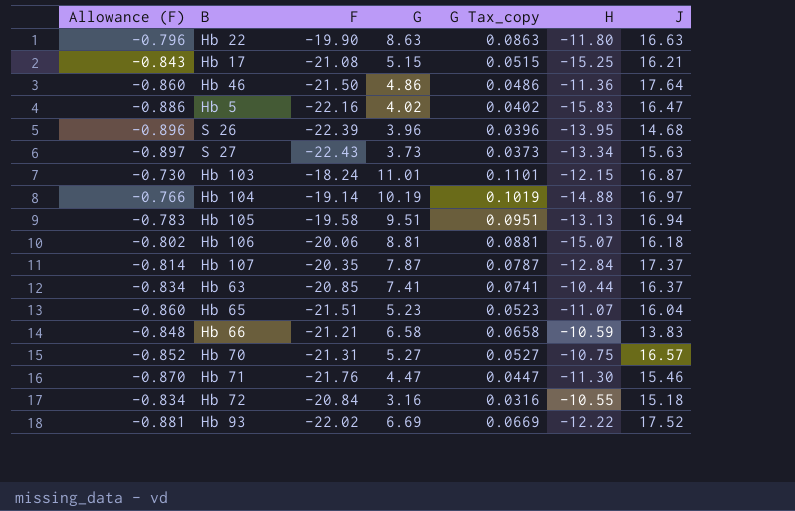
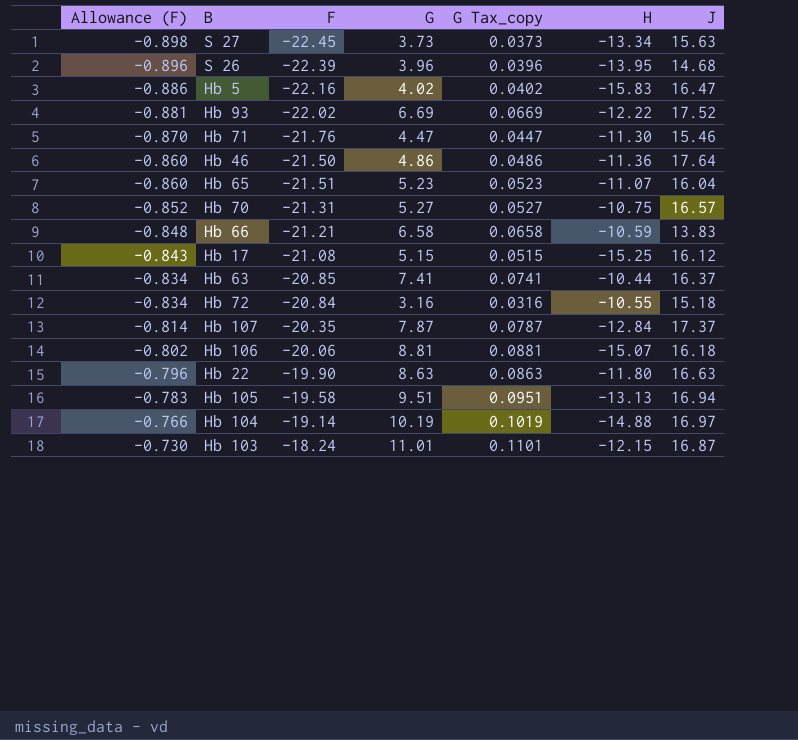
row order: none -> Allowance (F) ascending
S 27 | Allowance (F): -0.897 -> -0.898
S 27 | F: -22.43 -> -22.45
Hb 17 | J: 16.21 -> 16.12

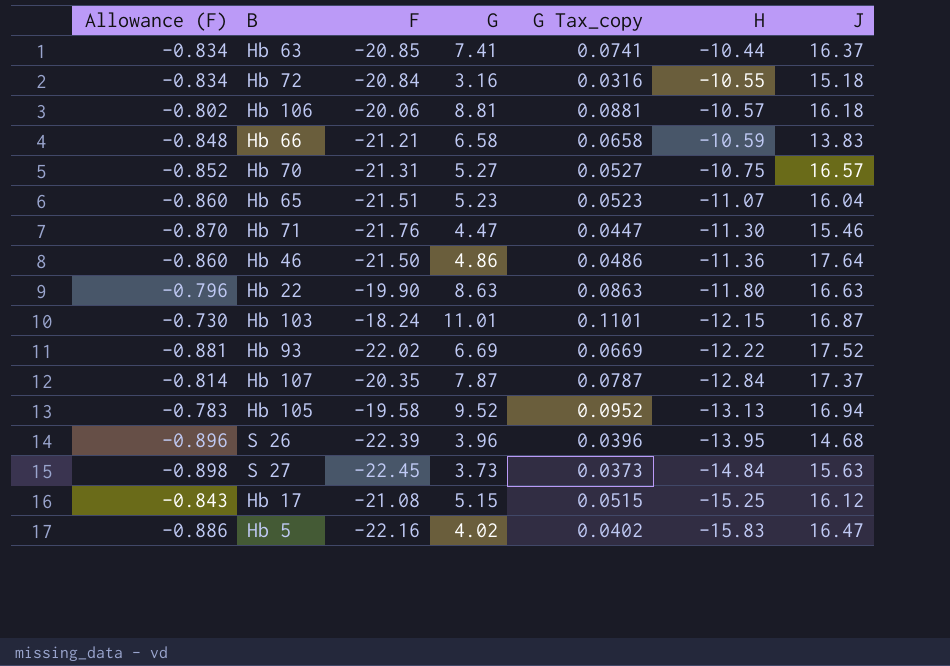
row order: Allowance (F) ascending -> H descending
row Hb 104: -0.766 | -19.14 | 10.19 | 0.1019 | -14.88 | 16.97 -> none
Hb 106 | H: -15.07 -> -10.57
Hb 105 | G: 9.51 -> 9.52
Hb 105 | G Tax_copy: 0.0951 -> 0.0952
S 27 | H: -13.34 -> -14.84

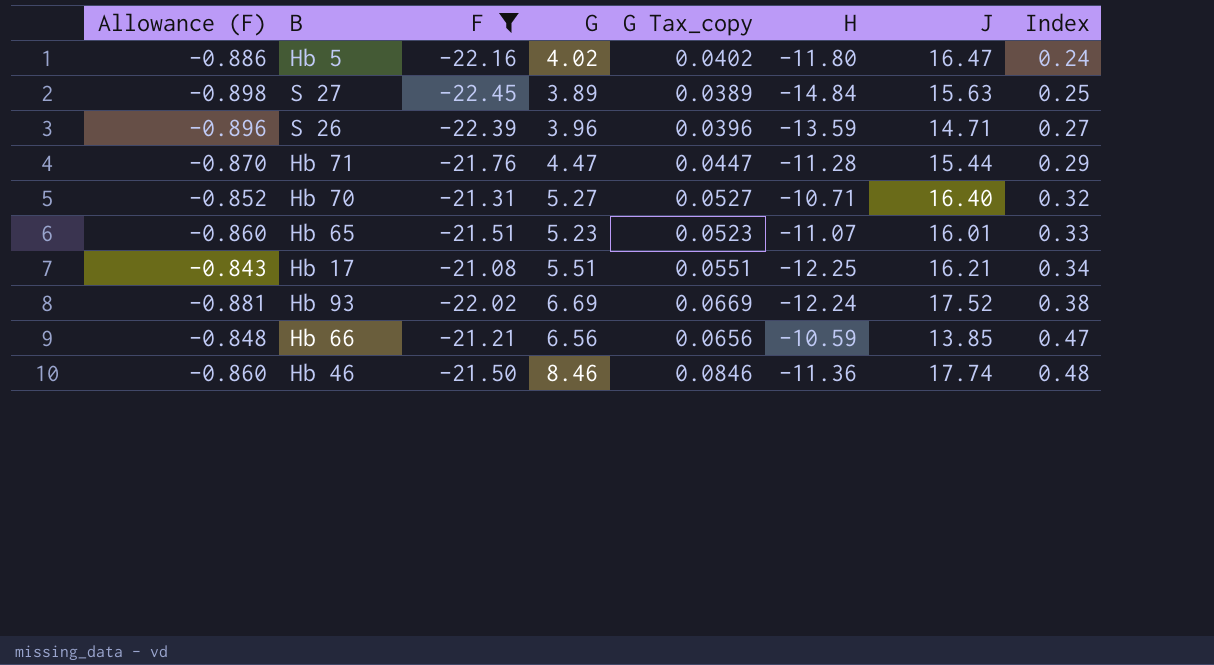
filter: none -> F <= -21.08
row order: H descending -> Index ascending
column Index | formula: none -> [G] / [J]
Hb 5 | H: -15.83 -> -11.80
S 27 | G: 3.73 -> 3.89
S 27 | G Tax_copy: 0.0373 -> 0.0389
S 26 | H: -13.95 -> -13.59
S 26 | J: 14.68 -> 14.71
Hb 71 | H: -11.30 -> -11.28
Hb 71 | J: 15.46 -> 15.44
Hb 70 | H: -10.75 -> -10.71
Hb 70 | J: 16.57 -> 16.40
Hb 65 | J: 16.04 -> 16.01
Hb 17 | G: 5.15 -> 5.51
Hb 17 | G Tax_copy: 0.0515 -> 0.0551
Hb 17 | H: -15.25 -> -12.25
Hb 17 | J: 16.12 -> 16.21
Hb 93 | H: -12.22 -> -12.24
Hb 66 | G: 6.58 -> 6.56
Hb 66 | G Tax_copy: 0.0658 -> 0.0656
Hb 66 | J: 13.83 -> 13.85
Hb 46 | G: 4.86 -> 8.46
Hb 46 | G Tax_copy: 0.0486 -> 0.0846
Hb 46 | J: 17.64 -> 17.74

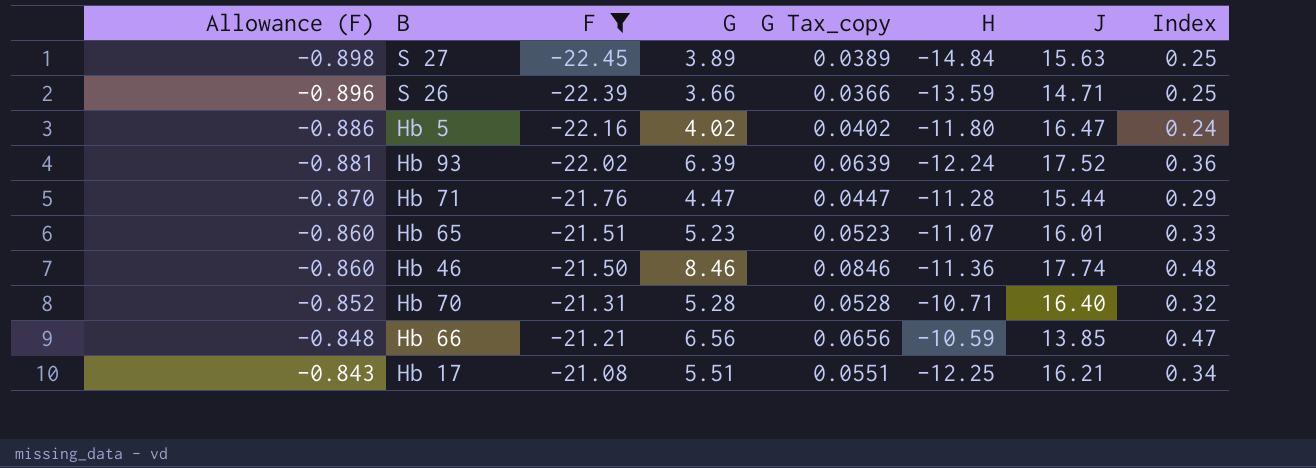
row order: Index ascending -> Allowance (F) ascending
S 26 | G: 3.96 -> 3.66
S 26 | G Tax_copy: 0.0396 -> 0.0366
S 26 | Index: 0.27 -> 0.25
Hb 93 | G: 6.69 -> 6.39
Hb 93 | G Tax_copy: 0.0669 -> 0.0639
Hb 93 | Index: 0.38 -> 0.36
Hb 70 | G: 5.27 -> 5.28
Hb 70 | G Tax_copy: 0.0527 -> 0.0528

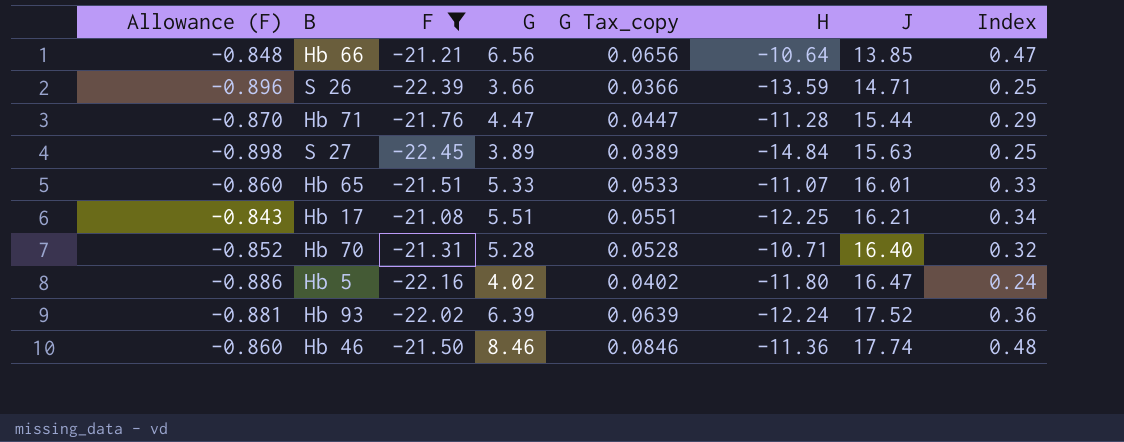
row order: Allowance (F) ascending -> J ascending
Hb 66 | H: -10.59 -> -10.64
Hb 65 | G: 5.23 -> 5.33
Hb 65 | G Tax_copy: 0.0523 -> 0.0533

